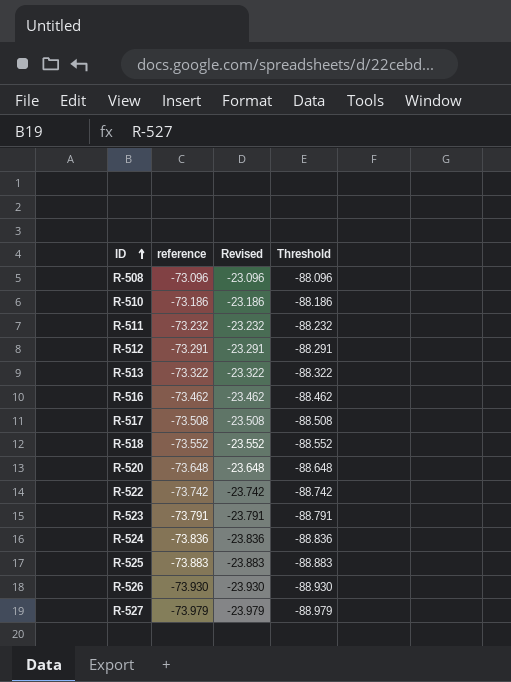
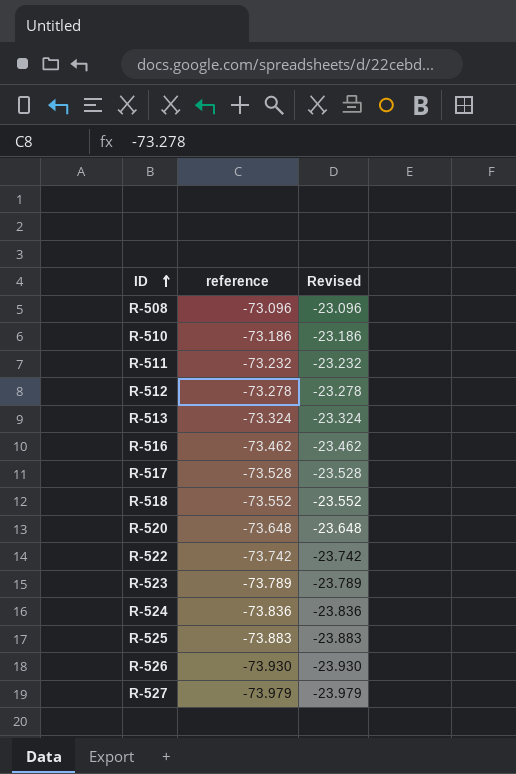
column Threshold | formula: [reference] - 15 -> none
R-512 | reference: -73.291 -> -73.278
R-512 | Revised: -23.291 -> -23.278
R-513 | reference: -73.322 -> -73.324
R-513 | Revised: -23.322 -> -23.324
R-517 | reference: -73.508 -> -73.528
R-517 | Revised: -23.508 -> -23.528
R-523 | reference: -73.791 -> -73.789
R-523 | Revised: -23.791 -> -23.789

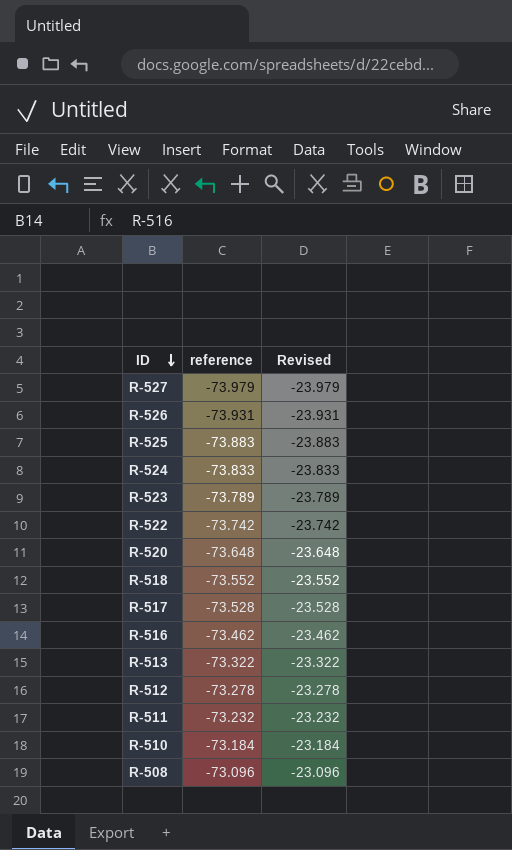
row order: ID ascending -> ID descending
R-526 | reference: -73.930 -> -73.931
R-526 | Revised: -23.930 -> -23.931
R-524 | reference: -73.836 -> -73.833
R-524 | Revised: -23.836 -> -23.833
R-513 | reference: -73.324 -> -73.322
R-513 | Revised: -23.324 -> -23.322
R-510 | reference: -73.186 -> -73.184
R-510 | Revised: -23.186 -> -23.184

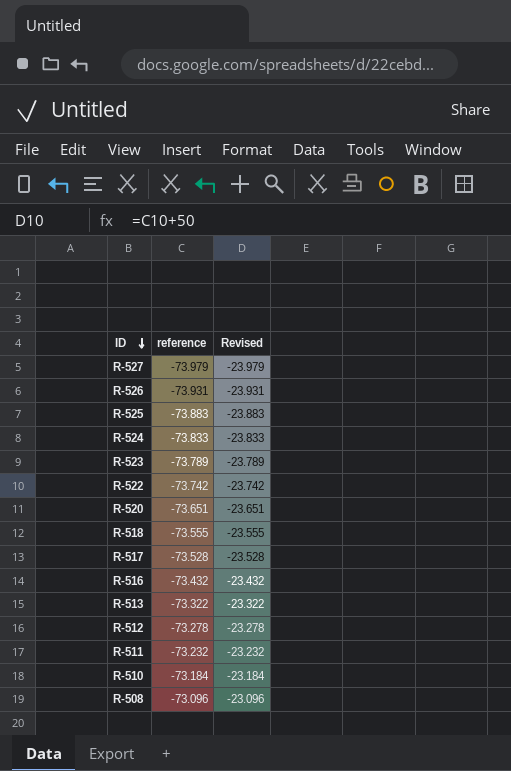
R-520 | reference: -73.648 -> -73.651
R-520 | Revised: -23.648 -> -23.651
R-518 | reference: -73.552 -> -73.555
R-518 | Revised: -23.552 -> -23.555
R-516 | reference: -73.462 -> -73.432
R-516 | Revised: -23.462 -> -23.432

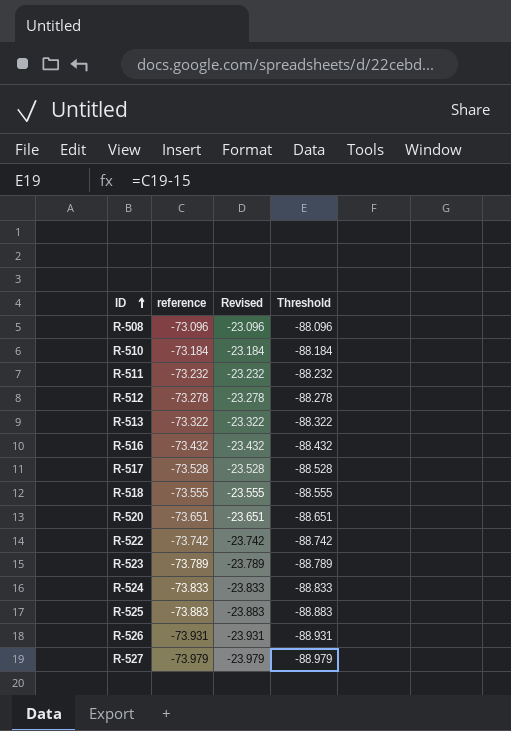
row order: ID descending -> ID ascending
column Threshold | formula: none -> [reference] - 15

